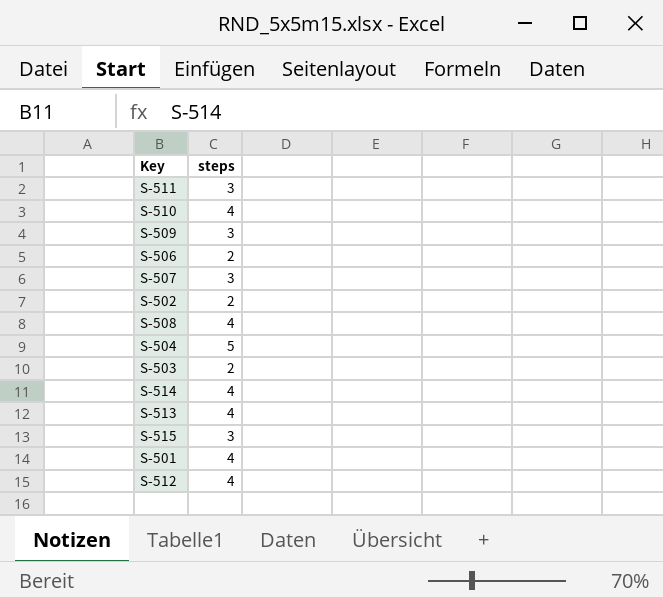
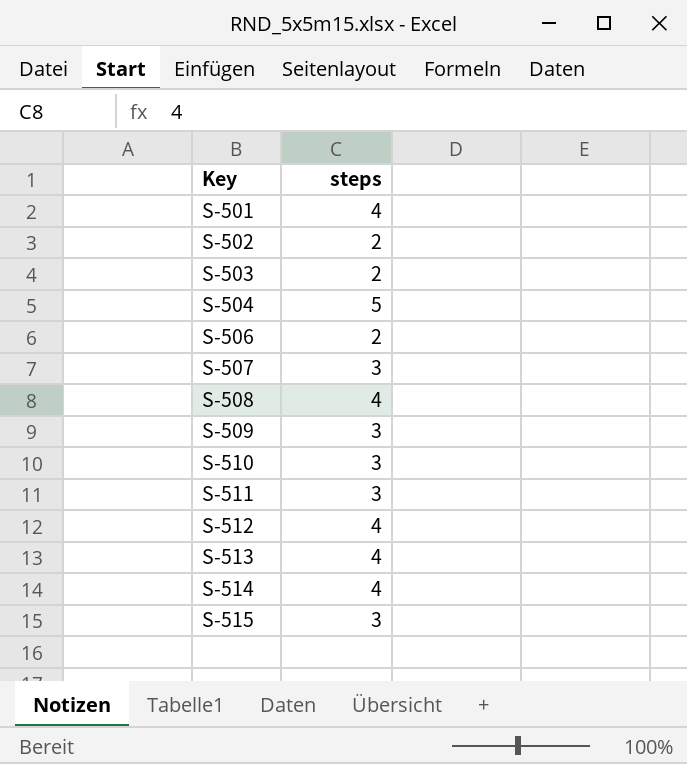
row order: none -> Key ascending
S-510 | steps: 4 -> 3

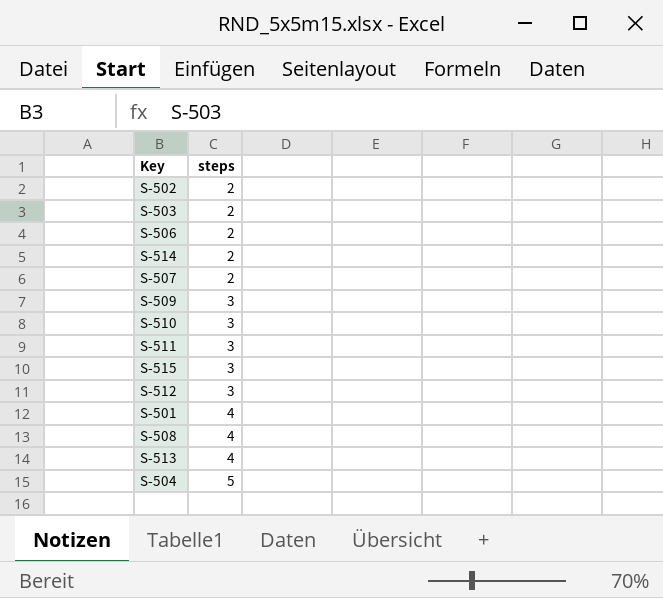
row order: Key ascending -> steps ascending
S-514 | steps: 4 -> 2
S-507 | steps: 3 -> 2
S-512 | steps: 4 -> 3

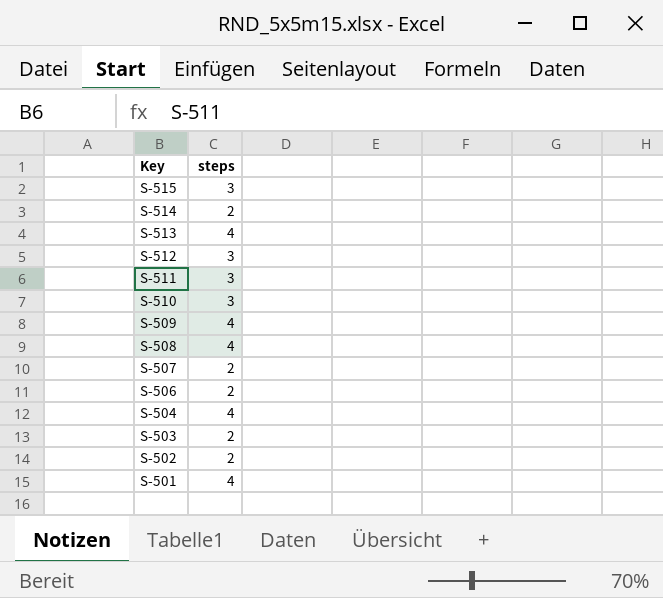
row order: steps ascending -> Key descending
S-509 | steps: 3 -> 4
S-504 | steps: 5 -> 4

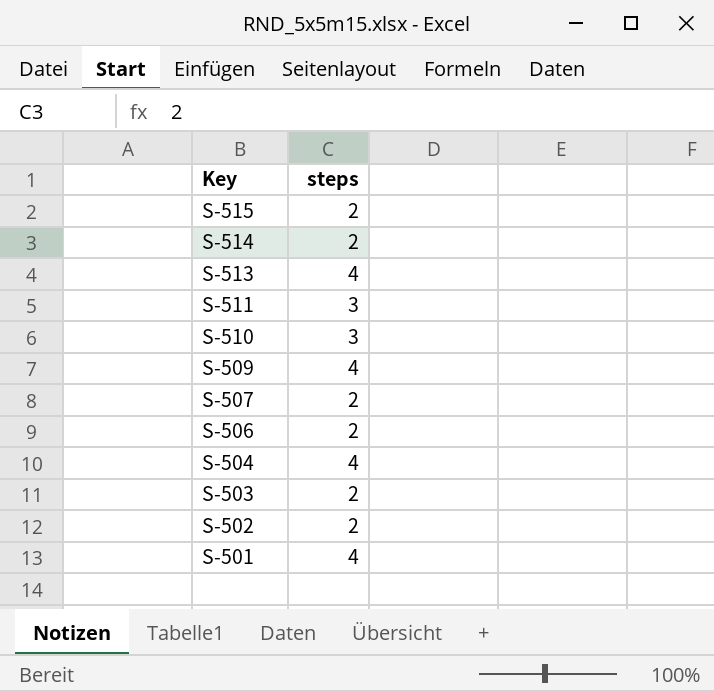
row S-512: 3 -> none
row S-508: 4 -> none
S-515 | steps: 3 -> 2

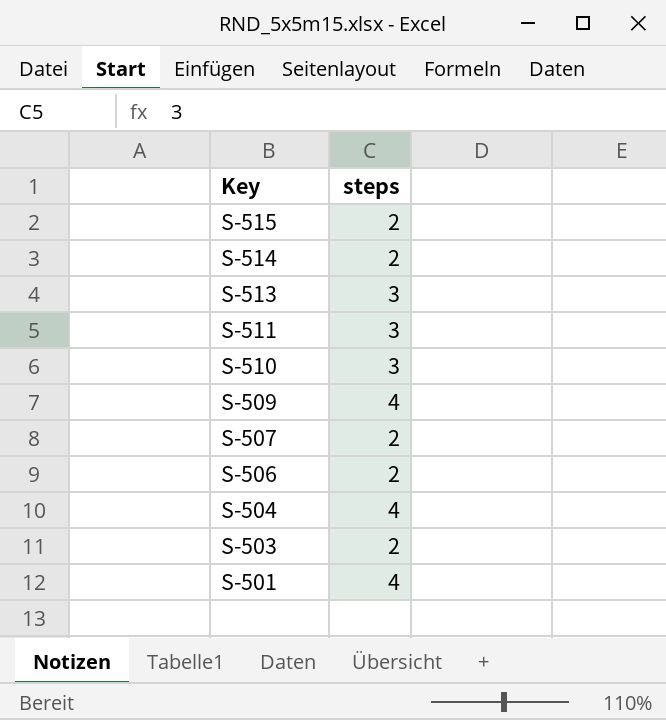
row S-502: 2 -> none
S-513 | steps: 4 -> 3

